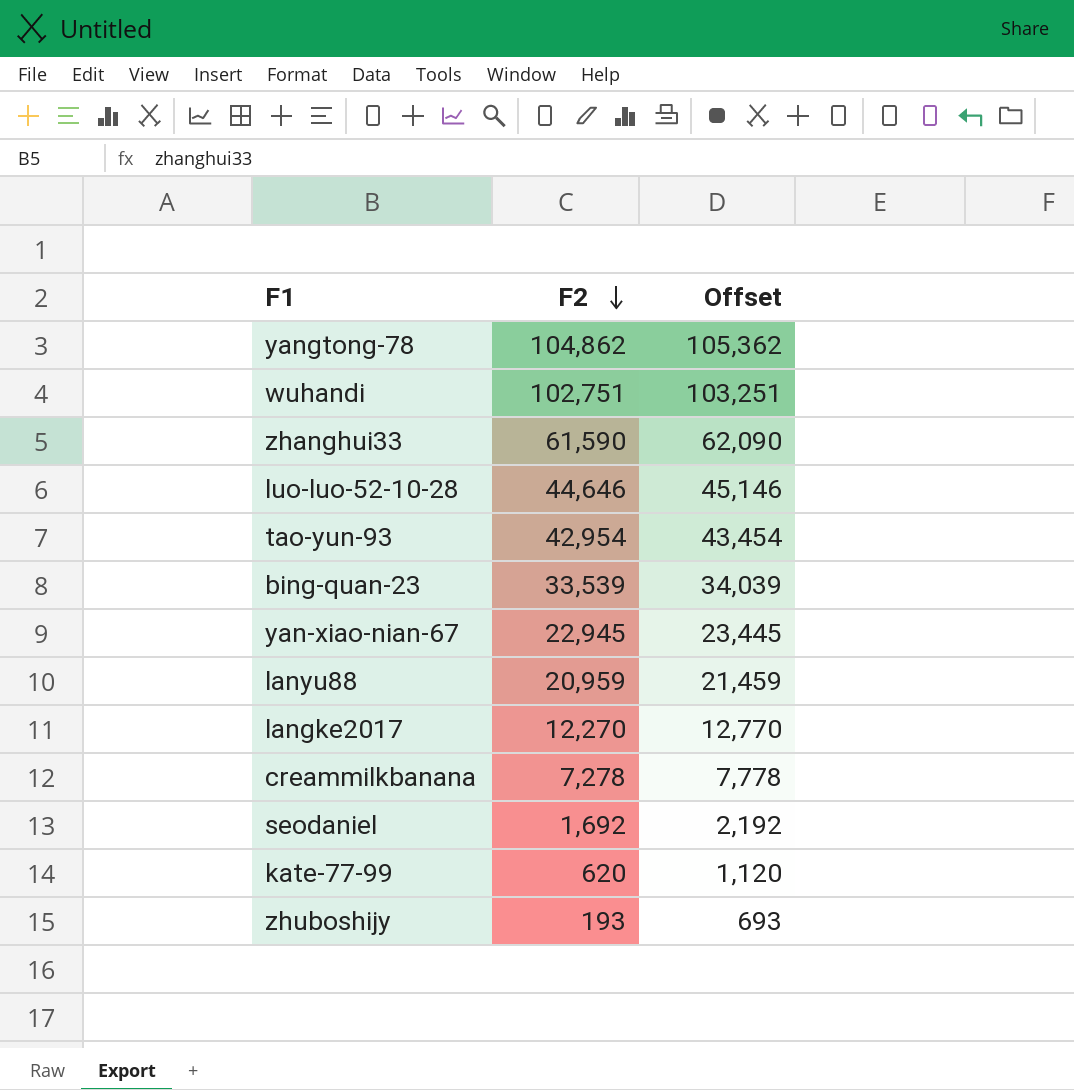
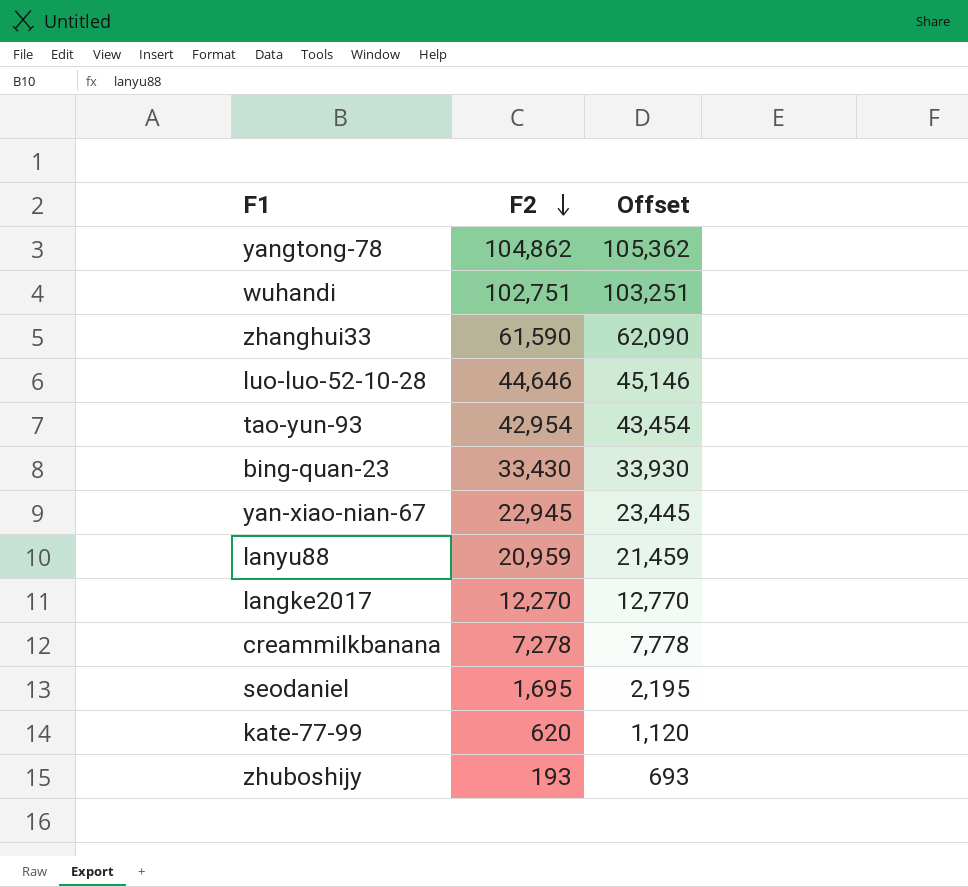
bing-quan-23 | F2: 33,539 -> 33,430
bing-quan-23 | Offset: 34,039 -> 33,930
seodaniel | F2: 1,692 -> 1,695
seodaniel | Offset: 2,192 -> 2,195

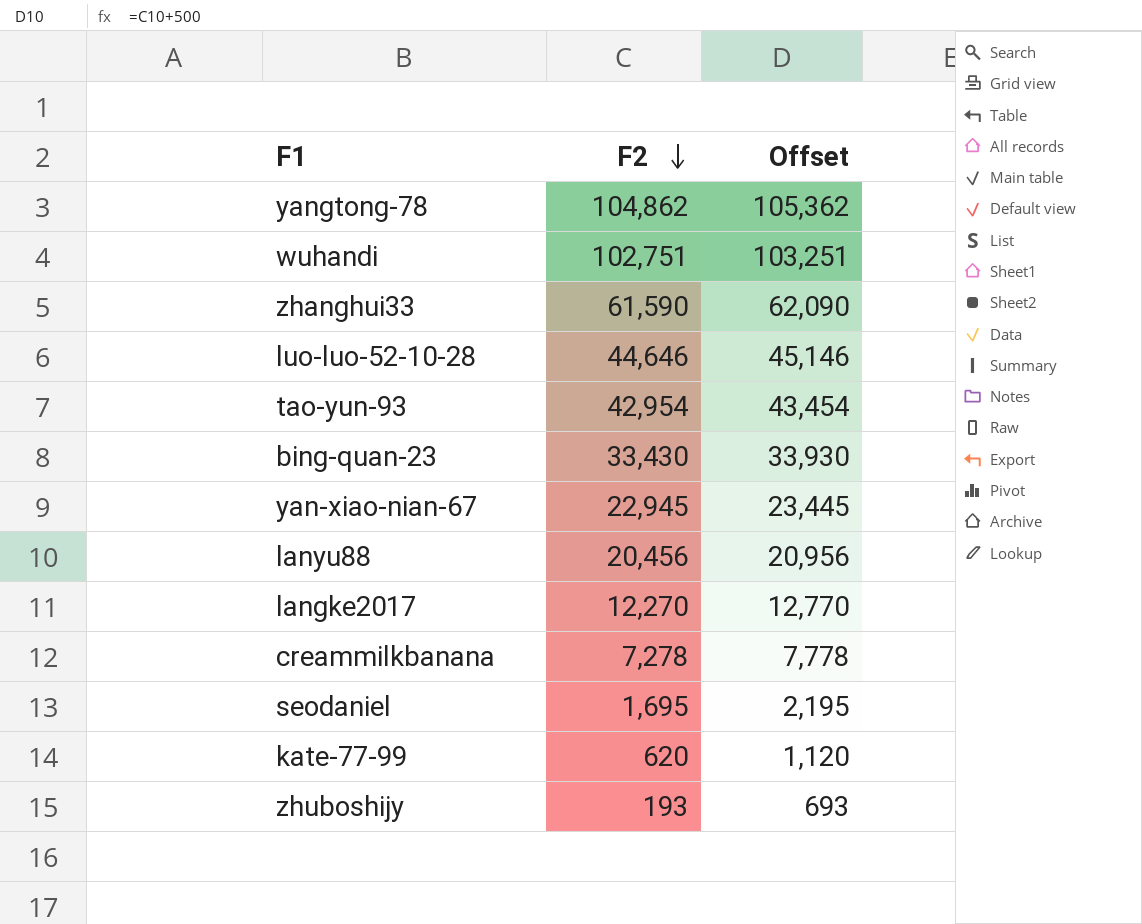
lanyu88 | F2: 20,959 -> 20,456
lanyu88 | Offset: 21,459 -> 20,956

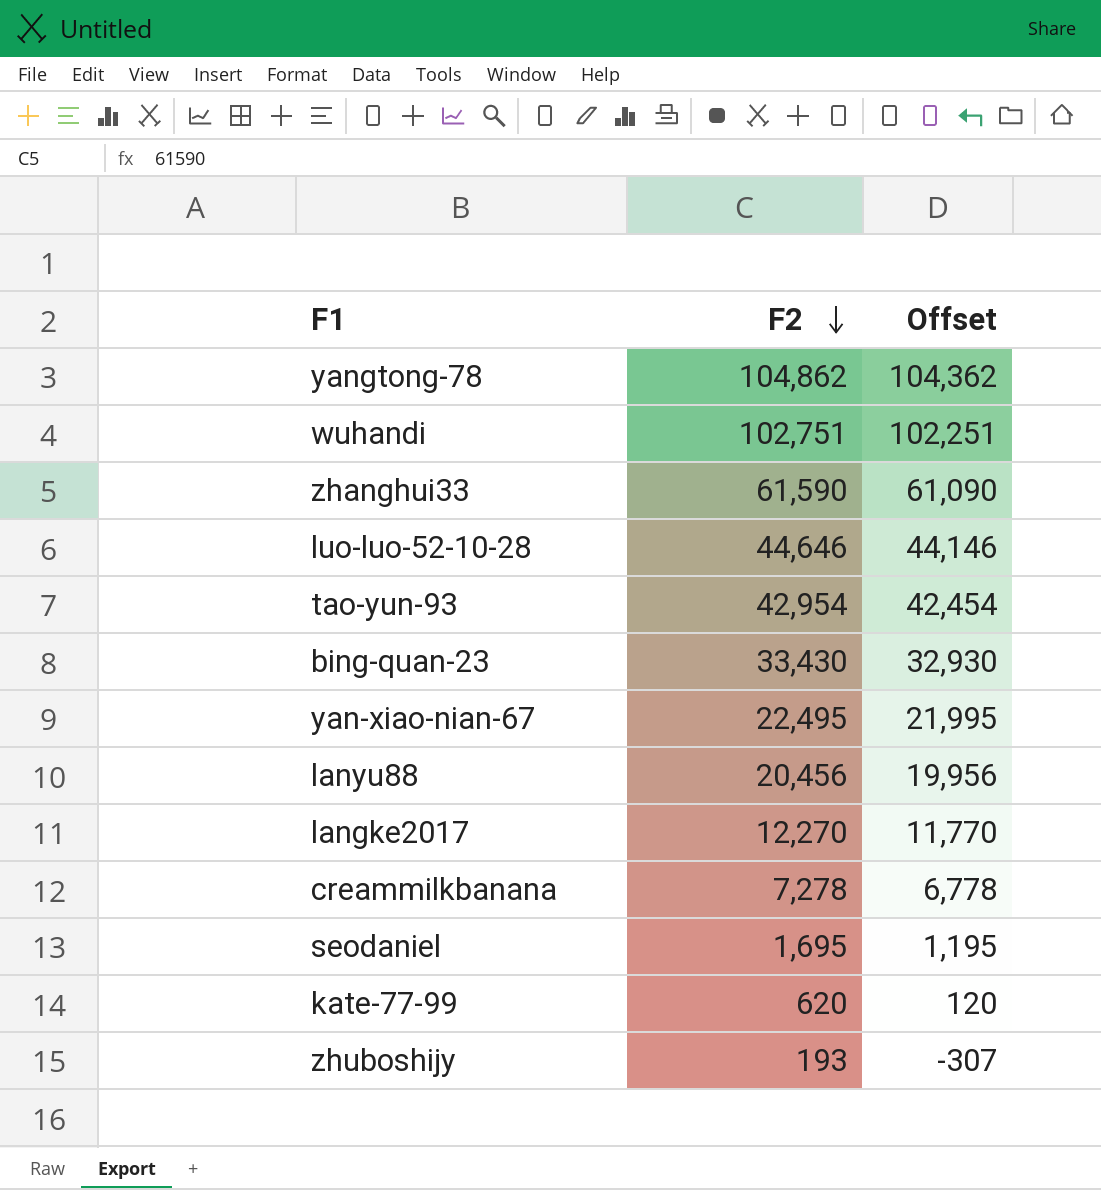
column Offset | formula: [F2] + 500 -> [F2] - 500
yan-xiao-nian-67 | F2: 22,945 -> 22,495

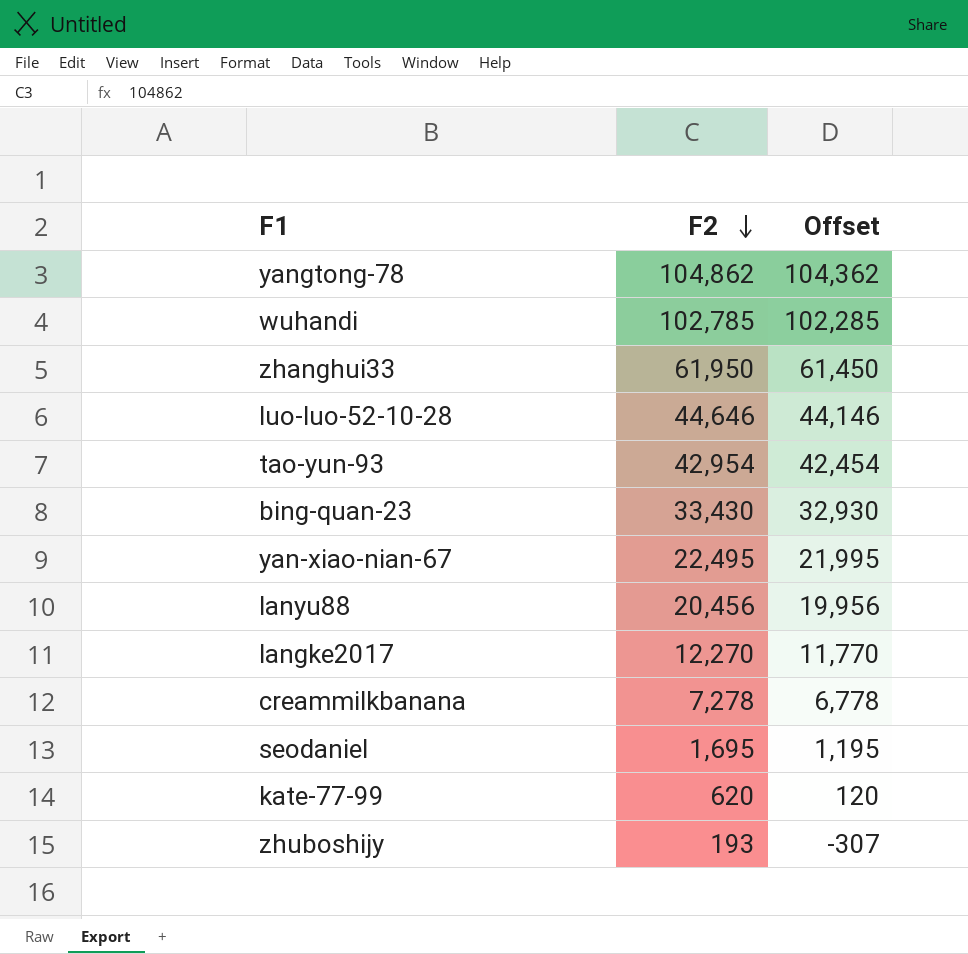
wuhandi | F2: 102,751 -> 102,785
wuhandi | Offset: 102,251 -> 102,285
zhanghui33 | F2: 61,590 -> 61,950
zhanghui33 | Offset: 61,090 -> 61,450

